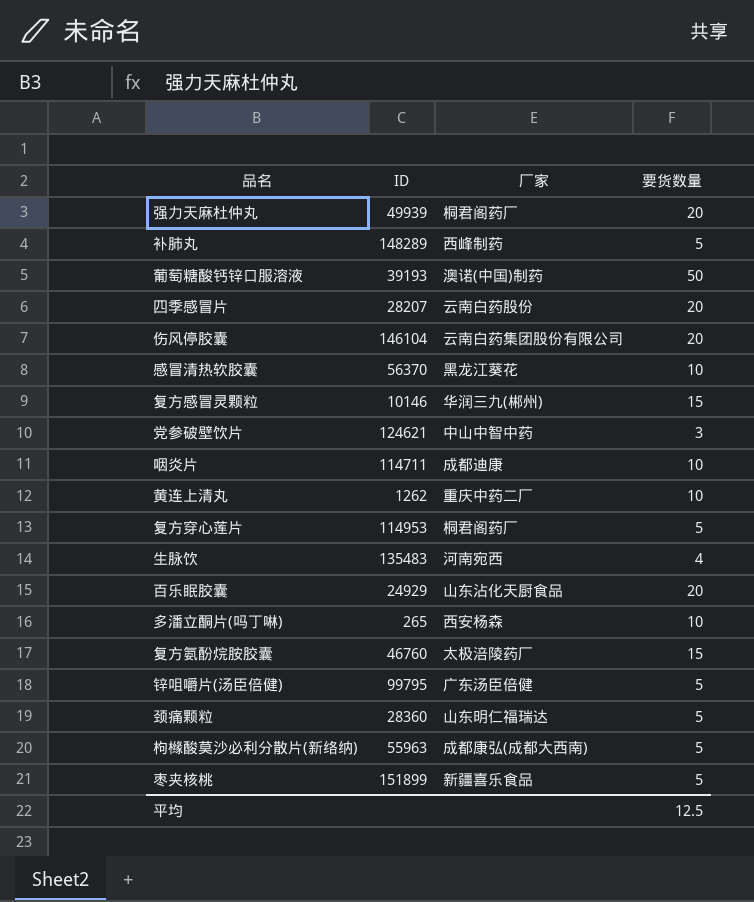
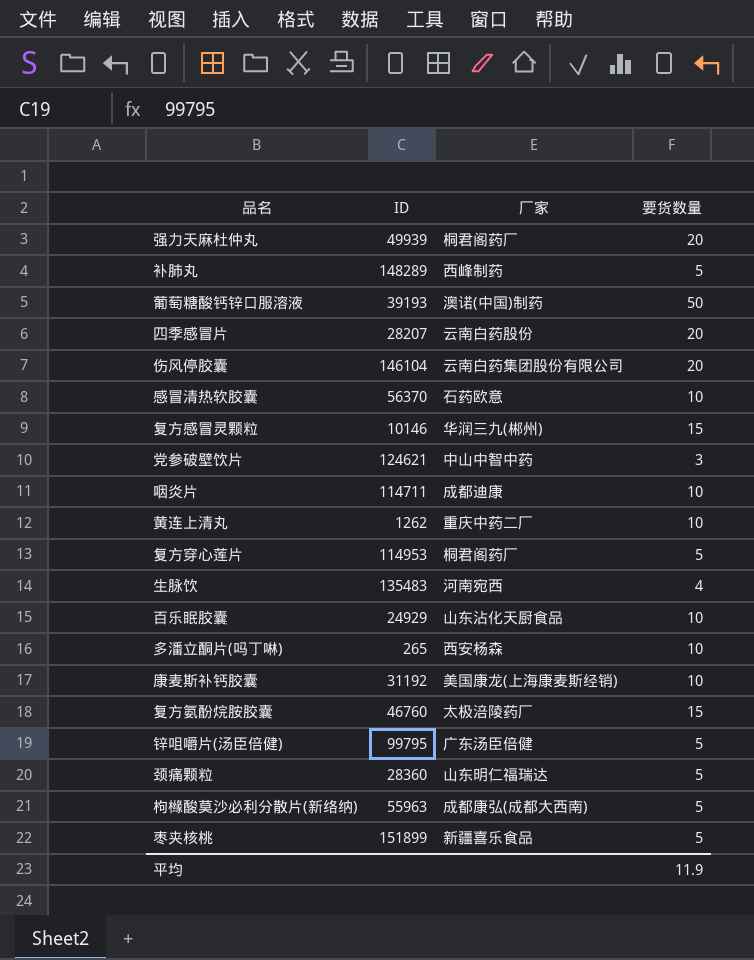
感冒清热软胶囊 | 厂家: 黑龙江葵花 -> 石药欧意
百乐眠胶囊 | 要货数量: 20 -> 10
row 康麦斯补钙胶囊: none -> 31192 | 美国康龙(上海康麦斯经销) | 10
平均 | 要货数量: 12.5 -> 11.9

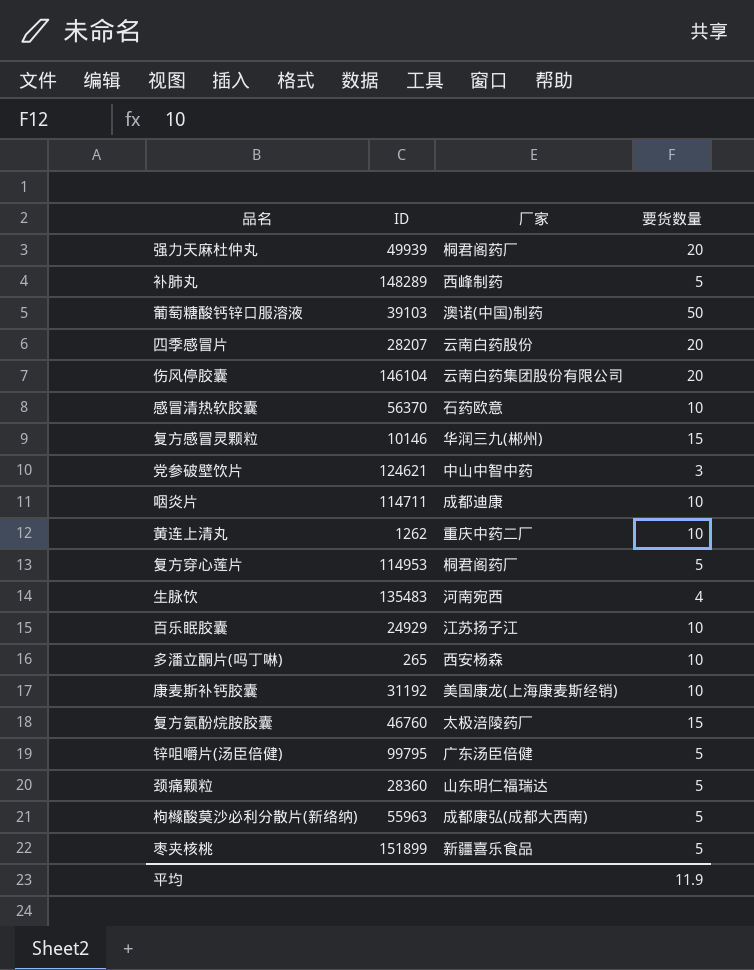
葡萄糖酸钙锌口服溶液 | ID: 39193 -> 39103
百乐眠胶囊 | 厂家: 山东沾化天厨食品 -> 江苏扬子江

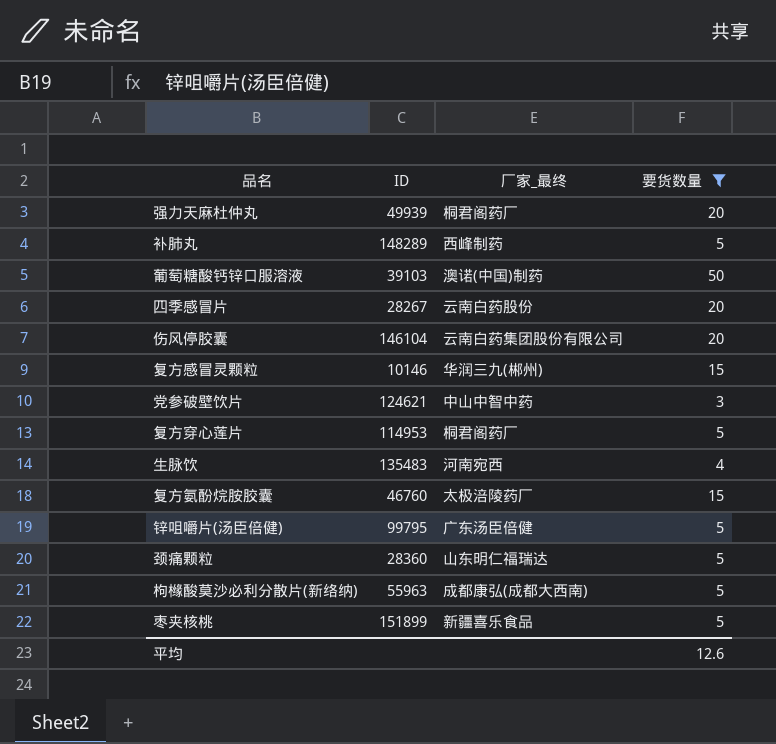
filter: none -> 要货数量 != 10
column name: 厂家 -> 厂家_最终
四季感冒片 | ID: 28207 -> 28267
平均 | 要货数量: 11.9 -> 12.6

